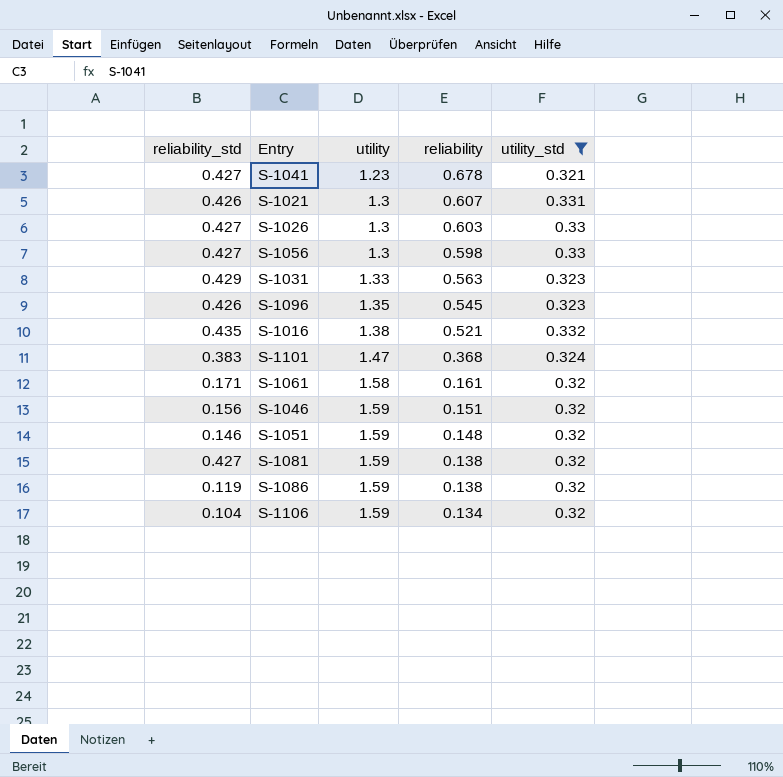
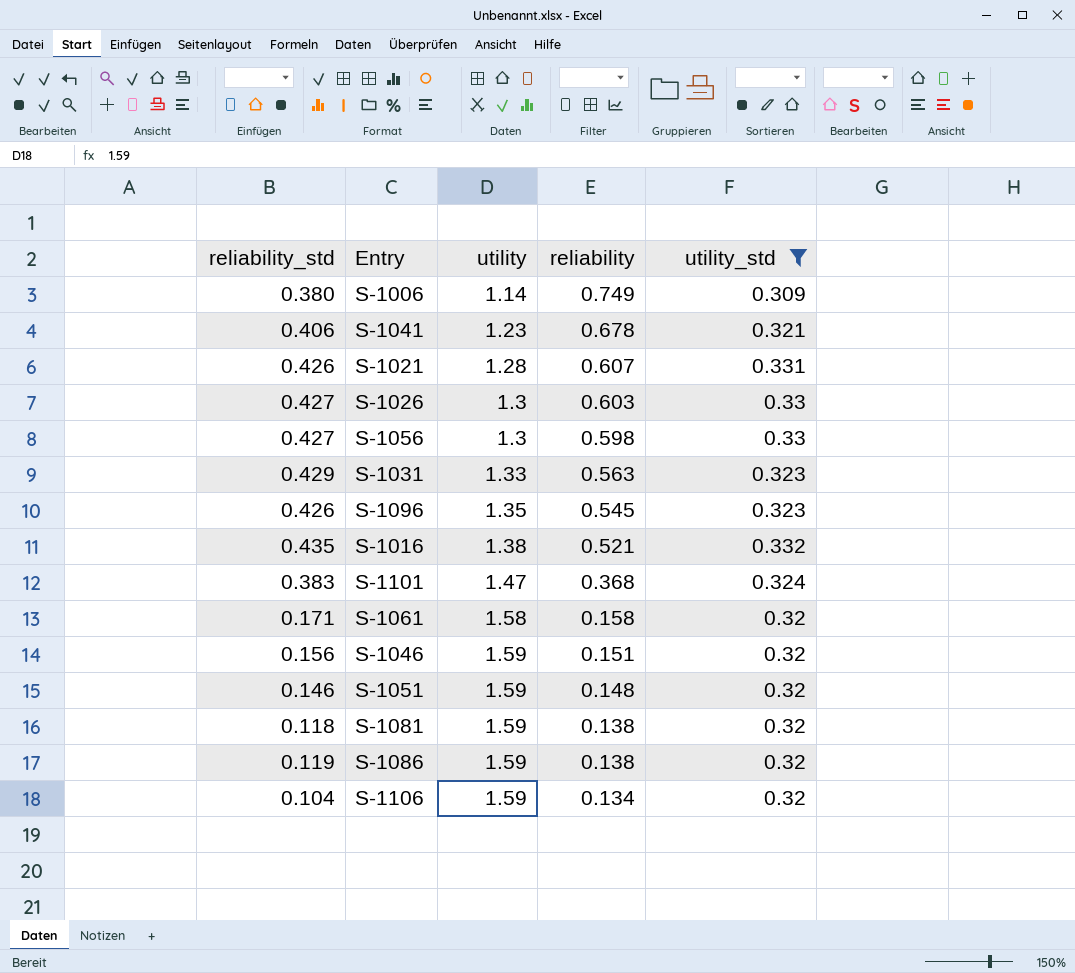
row S-1006: none -> 0.380 | 1.14 | 0.749 | 0.309
S-1041 | reliability_std: 0.427 -> 0.406
S-1021 | utility: 1.3 -> 1.28
S-1061 | reliability: 0.161 -> 0.158
S-1081 | reliability_std: 0.427 -> 0.118

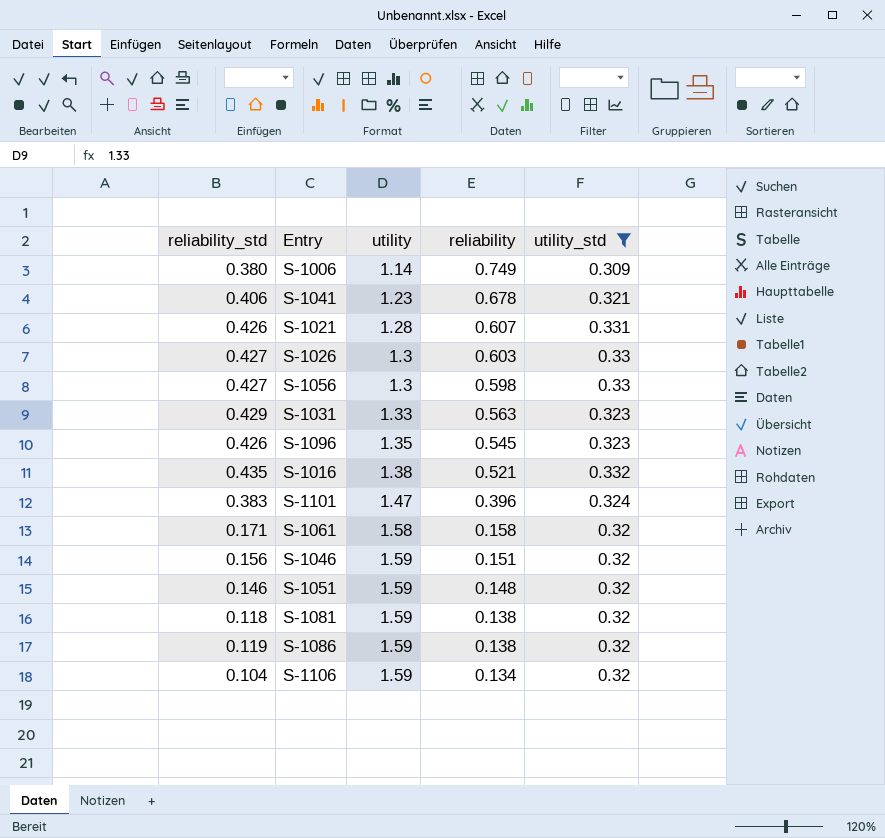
S-1101 | reliability: 0.368 -> 0.396

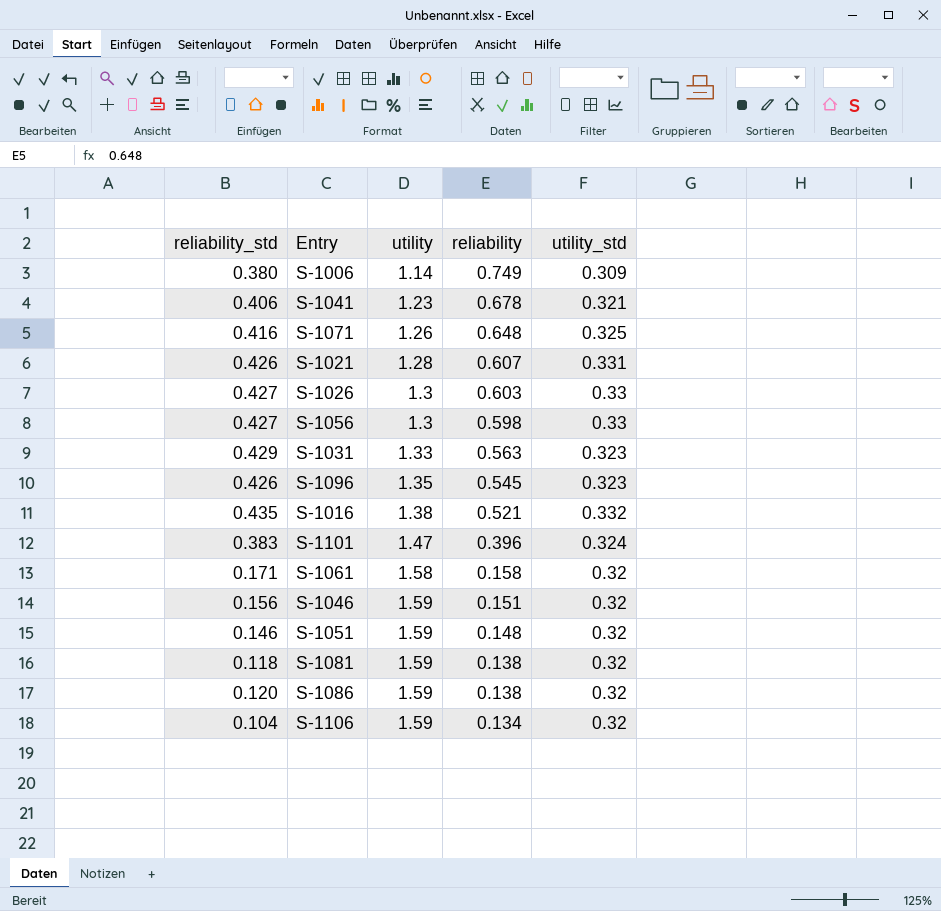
filter: utility_std != 0.325 -> none
S-1086 | reliability_std: 0.119 -> 0.120

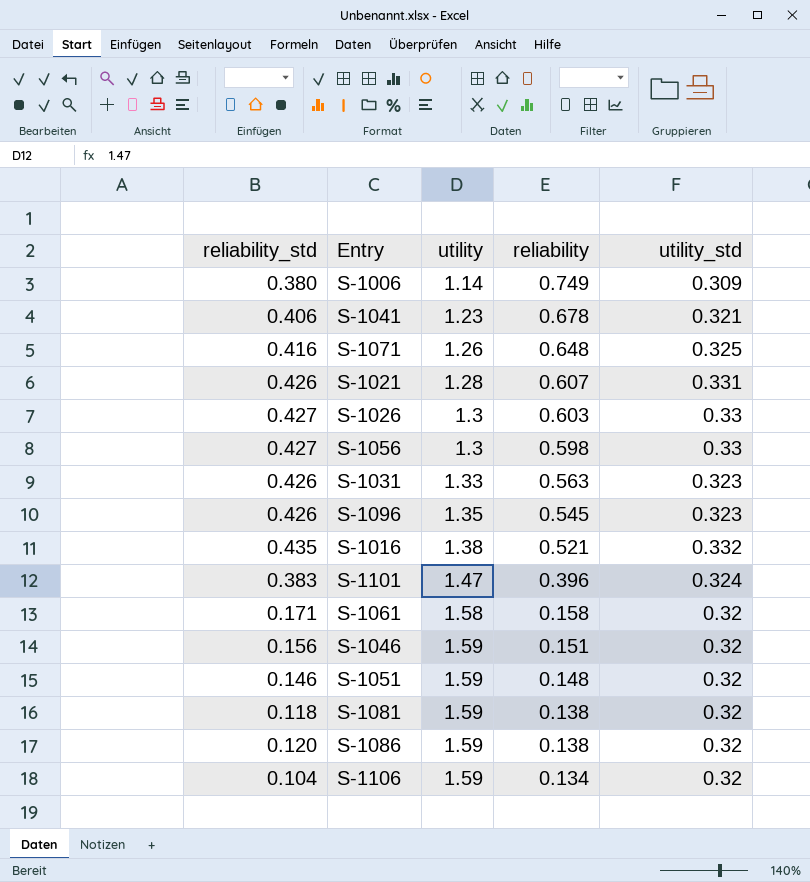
S-1031 | reliability_std: 0.429 -> 0.426

